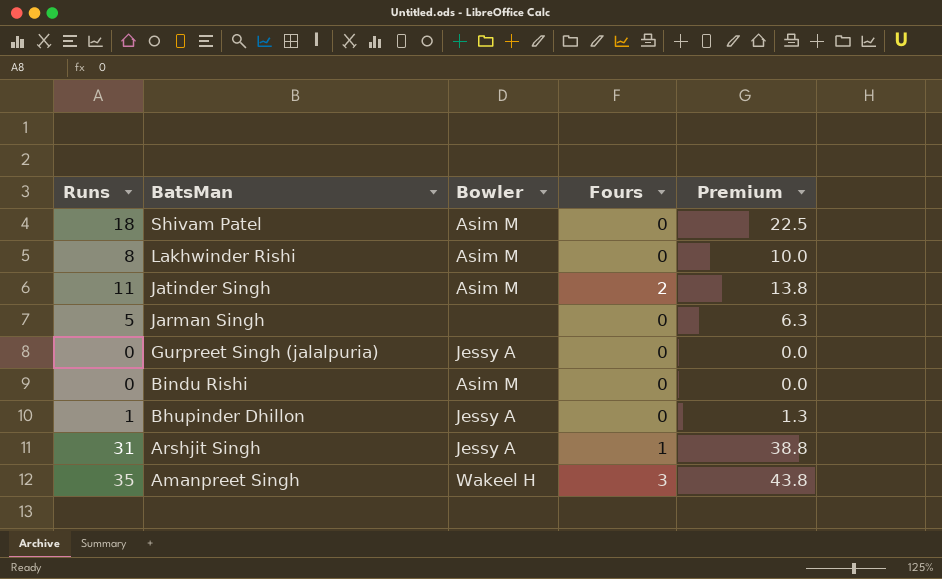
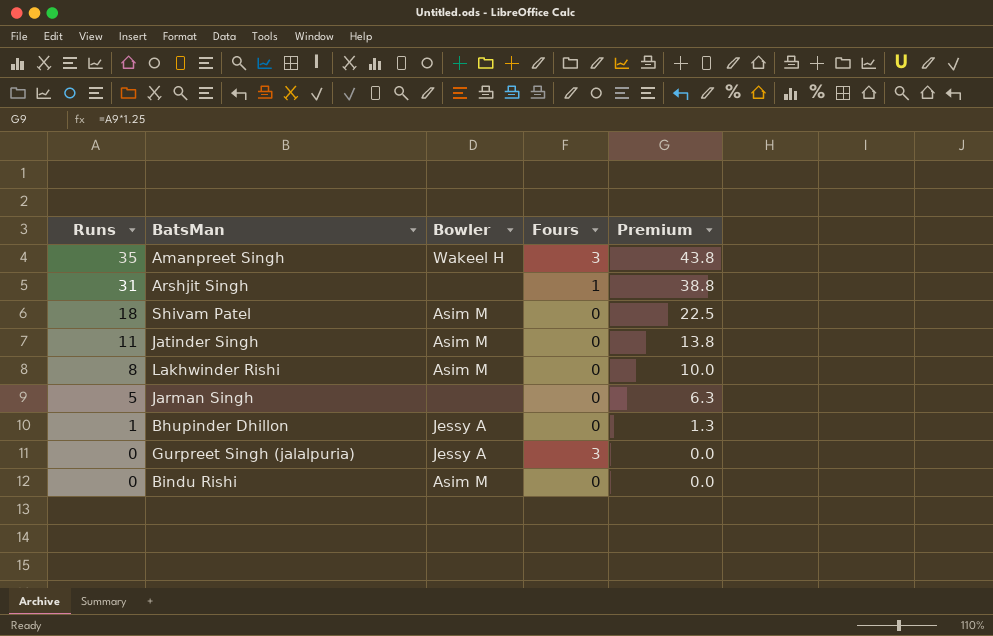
row order: BatsMan descending -> Runs descending
Arshjit Singh | Bowler: Jessy A -> none
Jatinder Singh | Fours: 2 -> 0
Gurpreet Singh (jalalpuria) | Fours: 0 -> 3

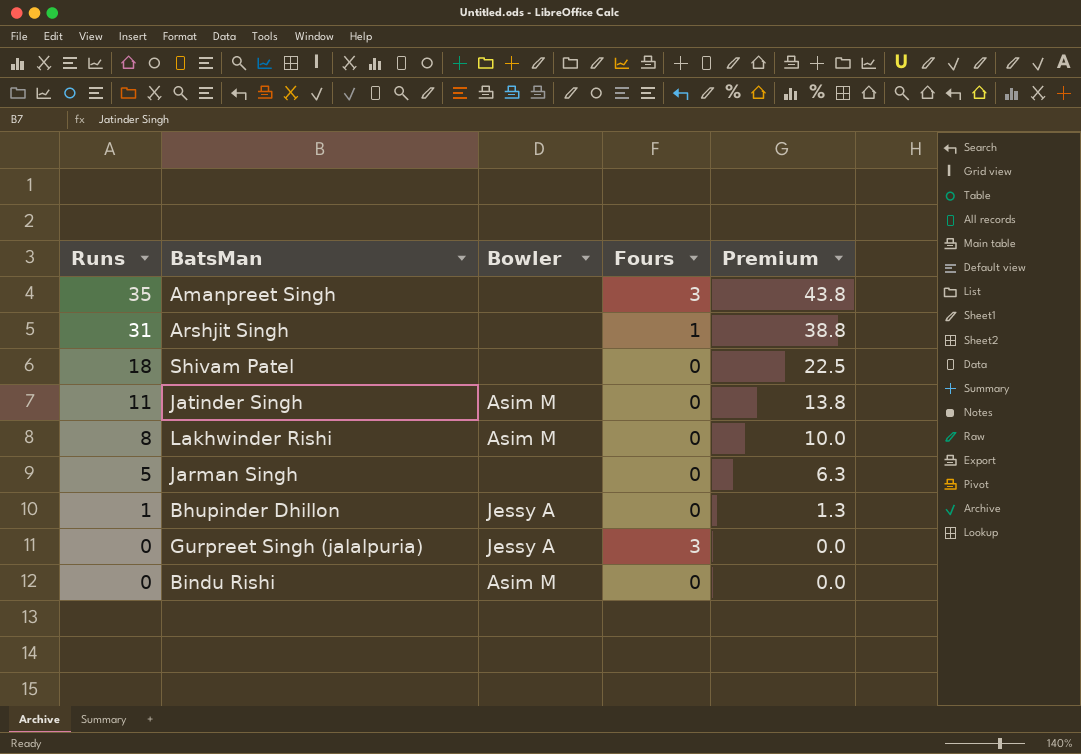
Amanpreet Singh | Bowler: Wakeel H -> none
Shivam Patel | Bowler: Asim M -> none

